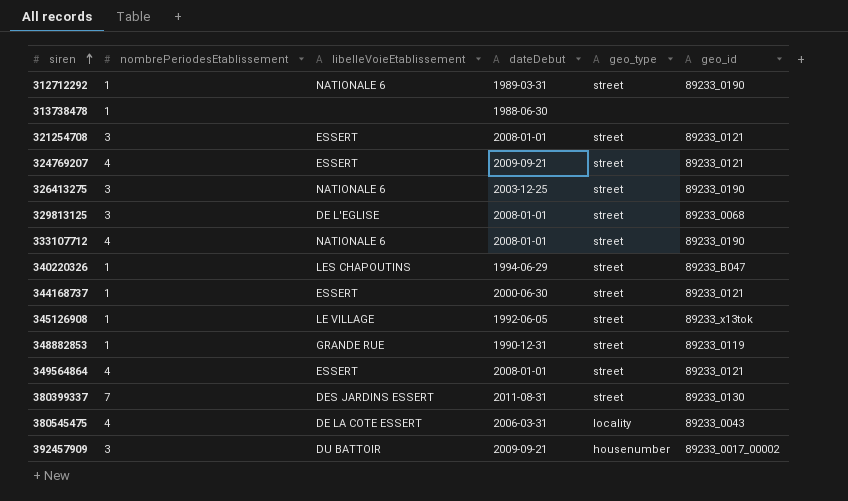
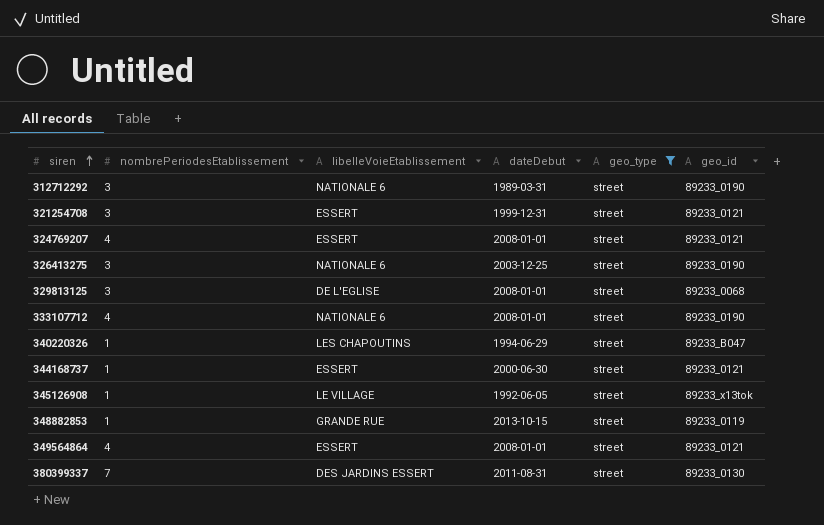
filter: none -> geo_type = street
312712292 | nombrePeriodesEtablissement: 1 -> 3
321254708 | dateDebut: 2008-01-01 -> 1999-12-31
324769207 | dateDebut: 2009-09-21 -> 2008-01-01
348882853 | dateDebut: 1990-12-31 -> 2013-10-15

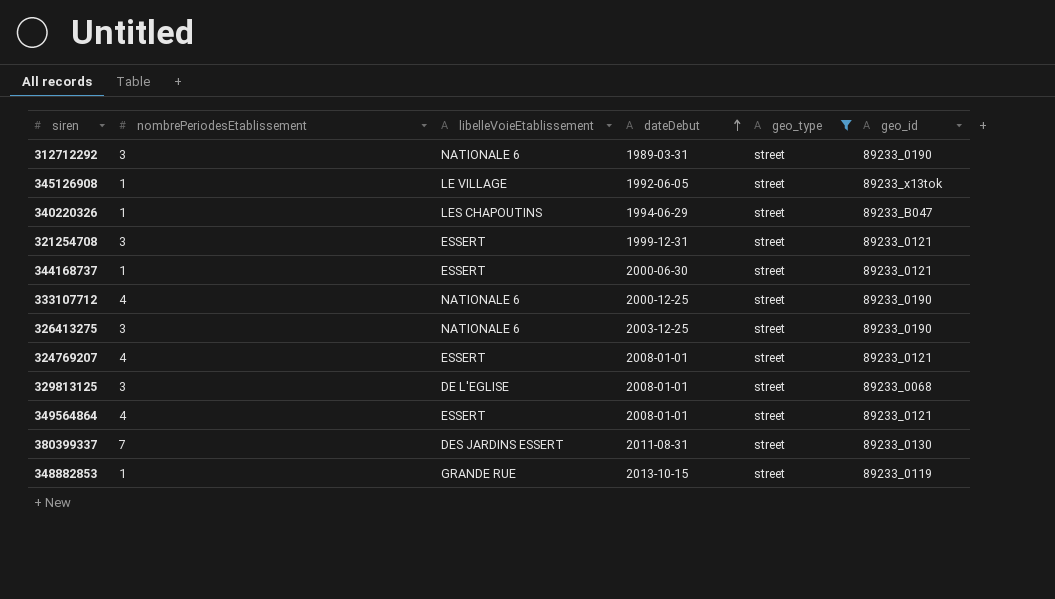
row order: siren ascending -> dateDebut ascending
333107712 | dateDebut: 2008-01-01 -> 2000-12-25

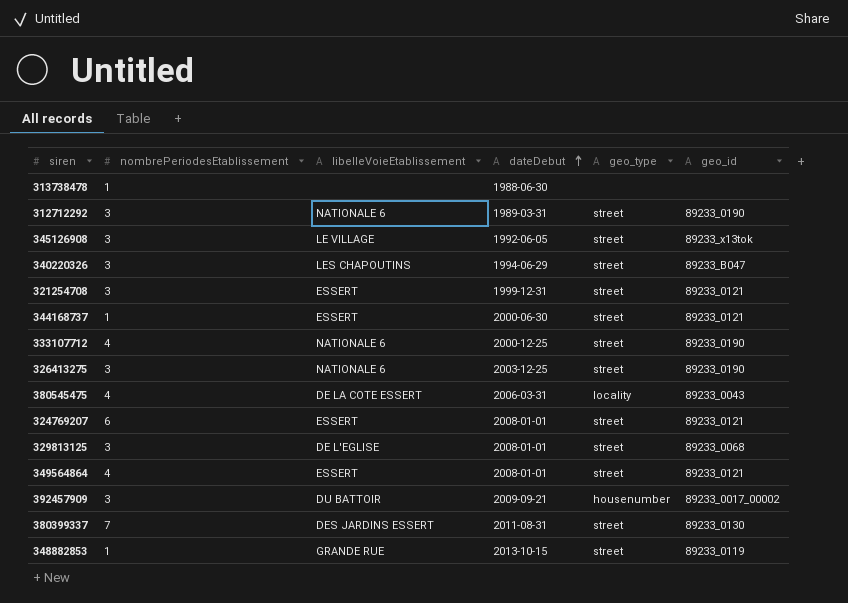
filter: geo_type = street -> none
345126908 | nombrePeriodesEtablissement: 1 -> 3
340220326 | nombrePeriodesEtablissement: 1 -> 3
324769207 | nombrePeriodesEtablissement: 4 -> 6

